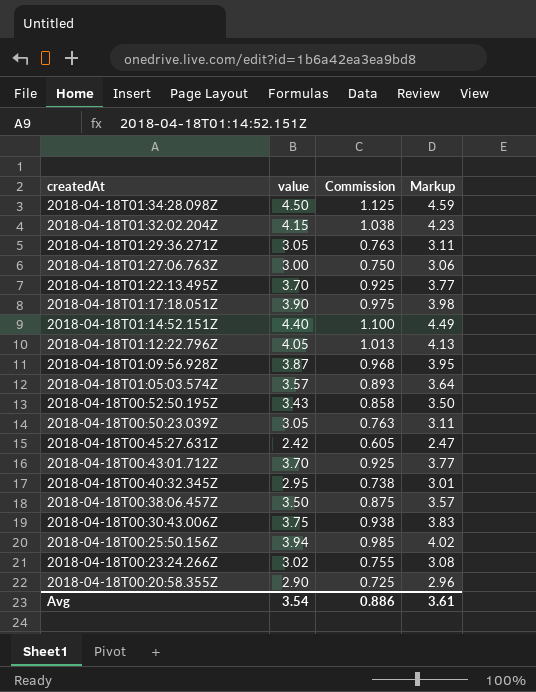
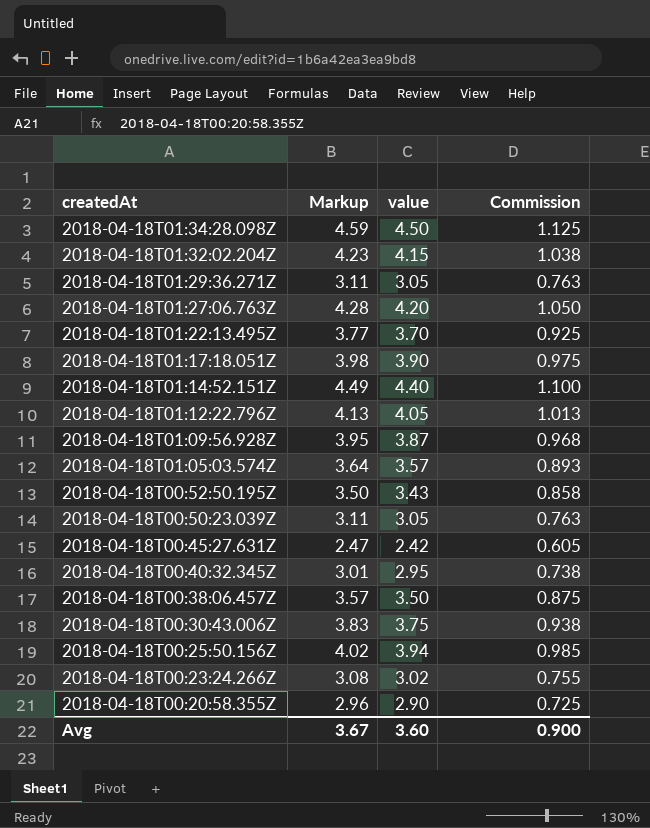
column Markup | position: 4 -> 2
row 2018-04-18T00:43:01.712Z: 3.70 | 0.925 | 3.77 -> none
2018-04-18T01:27:06.763Z | Markup: 3.06 -> 4.28
2018-04-18T01:27:06.763Z | value: 3.00 -> 4.20
2018-04-18T01:27:06.763Z | Commission: 0.750 -> 1.050
Avg | Markup: 3.61 -> 3.67
Avg | value: 3.54 -> 3.60
Avg | Commission: 0.886 -> 0.900

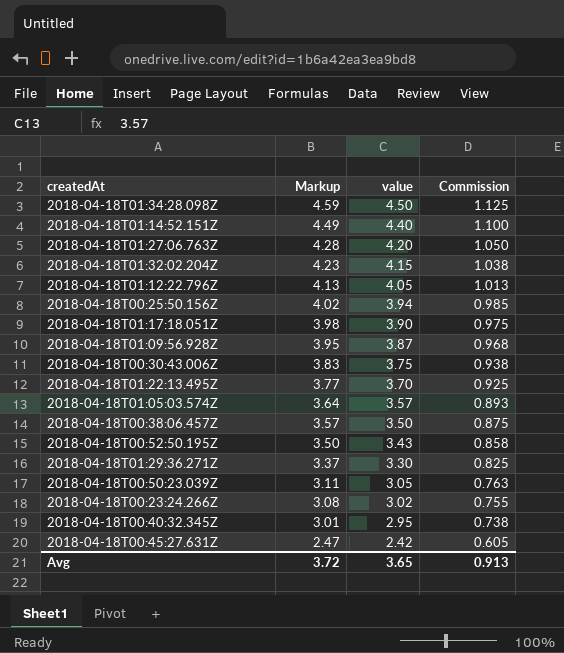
row order: createdAt descending -> Markup descending
row 2018-04-18T00:20:58.355Z: 2.96 | 2.90 | 0.725 -> none
2018-04-18T01:29:36.271Z | Markup: 3.11 -> 3.37
2018-04-18T01:29:36.271Z | value: 3.05 -> 3.30
2018-04-18T01:29:36.271Z | Commission: 0.763 -> 0.825
Avg | Markup: 3.67 -> 3.72
Avg | value: 3.60 -> 3.65
Avg | Commission: 0.900 -> 0.913

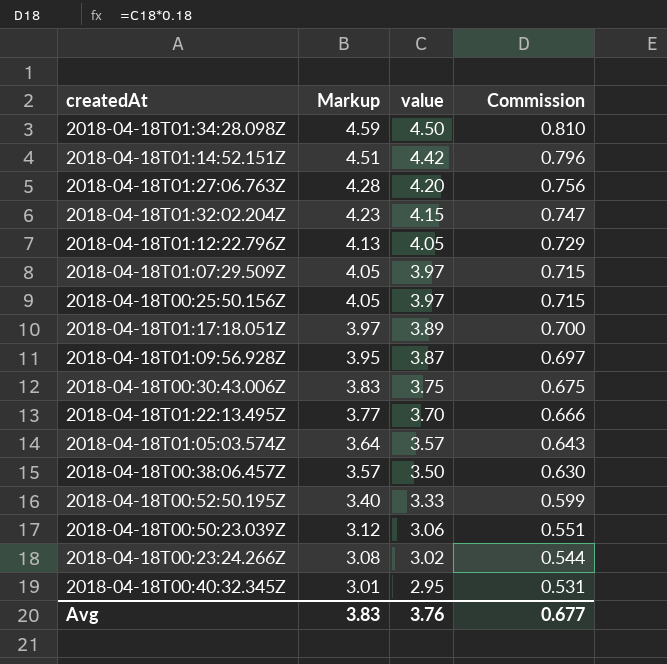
column Commission | formula: [value] * 0.25 -> [value] * 0.18
row 2018-04-18T01:29:36.271Z: 3.37 | 3.30 | 0.825 -> none
row 2018-04-18T00:45:27.631Z: 2.47 | 2.42 | 0.605 -> none
2018-04-18T01:14:52.151Z | Markup: 4.49 -> 4.51
2018-04-18T01:14:52.151Z | value: 4.40 -> 4.42
row 2018-04-18T01:07:29.509Z: none -> 4.05 | 3.97 | 0.715
2018-04-18T00:25:50.156Z | Markup: 4.02 -> 4.05
2018-04-18T00:25:50.156Z | value: 3.94 -> 3.97
2018-04-18T01:17:18.051Z | Markup: 3.98 -> 3.97
2018-04-18T01:17:18.051Z | value: 3.90 -> 3.89
2018-04-18T00:52:50.195Z | Markup: 3.50 -> 3.40
2018-04-18T00:52:50.195Z | value: 3.43 -> 3.33
2018-04-18T00:50:23.039Z | Markup: 3.11 -> 3.12
2018-04-18T00:50:23.039Z | value: 3.05 -> 3.06
Avg | Markup: 3.72 -> 3.83
Avg | value: 3.65 -> 3.76
Avg | Commission: 0.913 -> 0.677

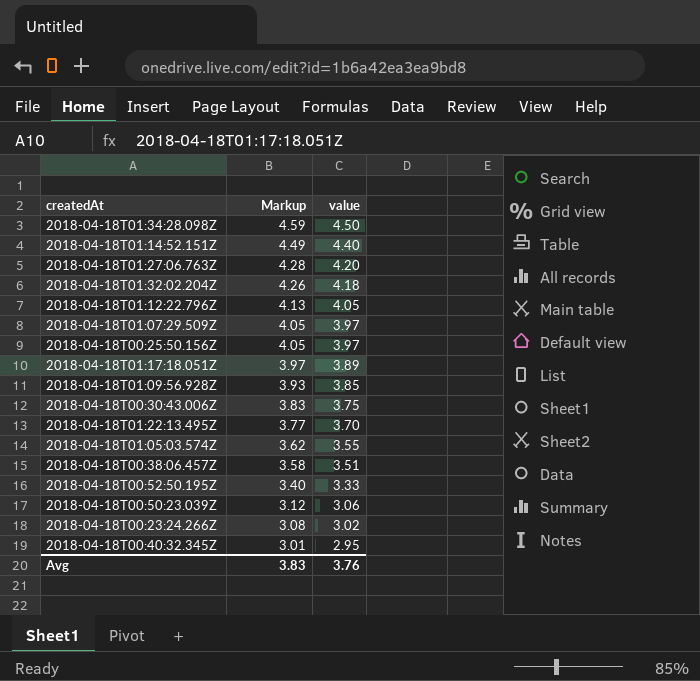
column Commission | formula: [value] * 0.18 -> none
2018-04-18T01:14:52.151Z | Markup: 4.51 -> 4.49
2018-04-18T01:14:52.151Z | value: 4.42 -> 4.40
2018-04-18T01:32:02.204Z | Markup: 4.23 -> 4.26
2018-04-18T01:32:02.204Z | value: 4.15 -> 4.18
2018-04-18T01:09:56.928Z | Markup: 3.95 -> 3.93
2018-04-18T01:09:56.928Z | value: 3.87 -> 3.85
2018-04-18T01:05:03.574Z | Markup: 3.64 -> 3.62
2018-04-18T01:05:03.574Z | value: 3.57 -> 3.55
2018-04-18T00:38:06.457Z | Markup: 3.57 -> 3.58
2018-04-18T00:38:06.457Z | value: 3.50 -> 3.51

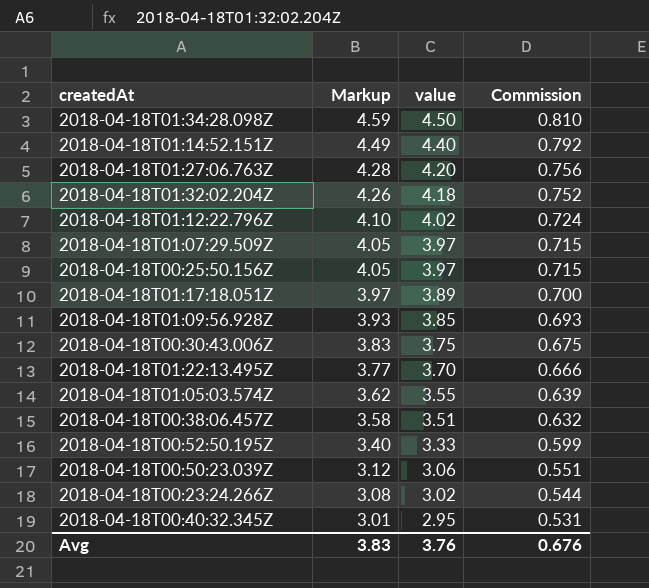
column Commission | formula: none -> [value] * 0.18
2018-04-18T01:12:22.796Z | Markup: 4.13 -> 4.10
2018-04-18T01:12:22.796Z | value: 4.05 -> 4.02

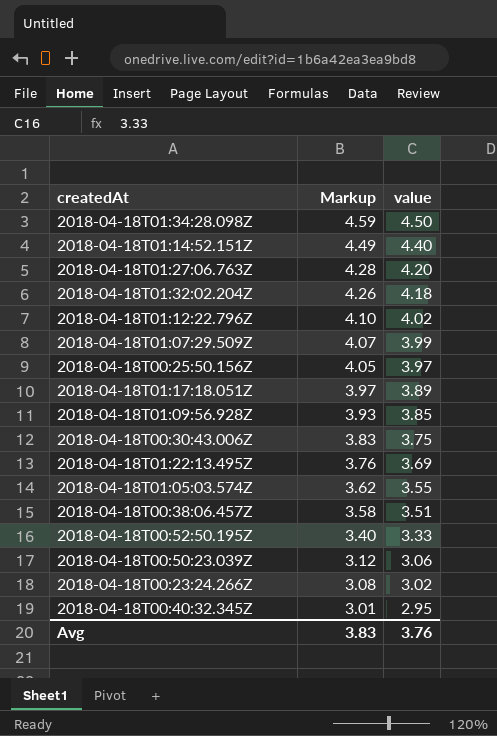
column Commission | formula: [value] * 0.18 -> none
2018-04-18T01:07:29.509Z | Markup: 4.05 -> 4.07
2018-04-18T01:07:29.509Z | value: 3.97 -> 3.99
2018-04-18T01:22:13.495Z | Markup: 3.77 -> 3.76
2018-04-18T01:22:13.495Z | value: 3.70 -> 3.69

